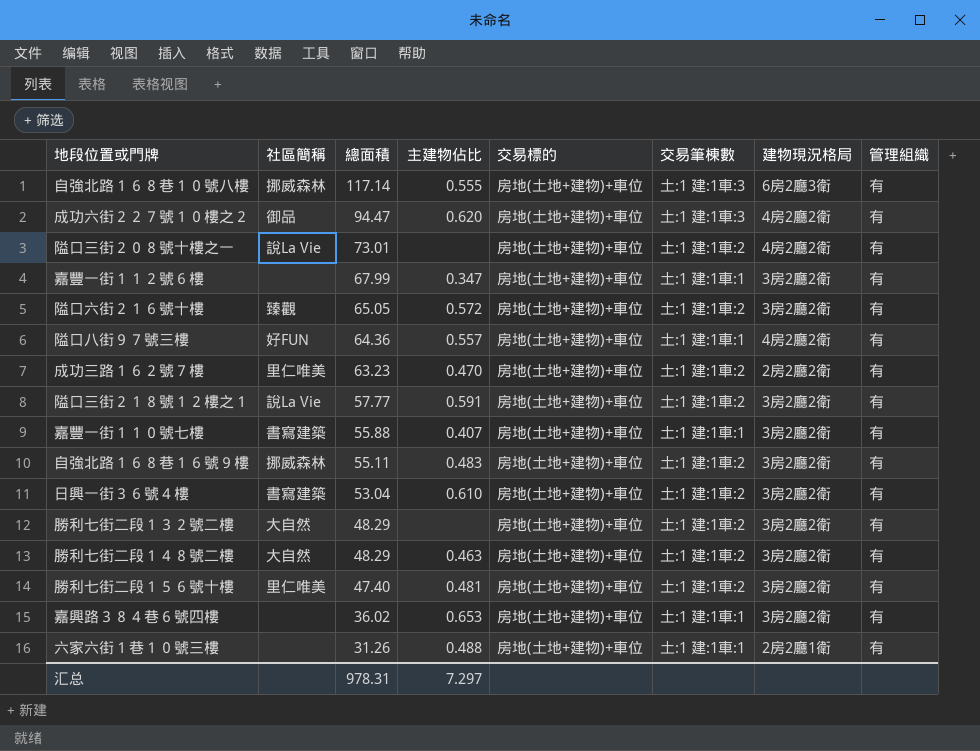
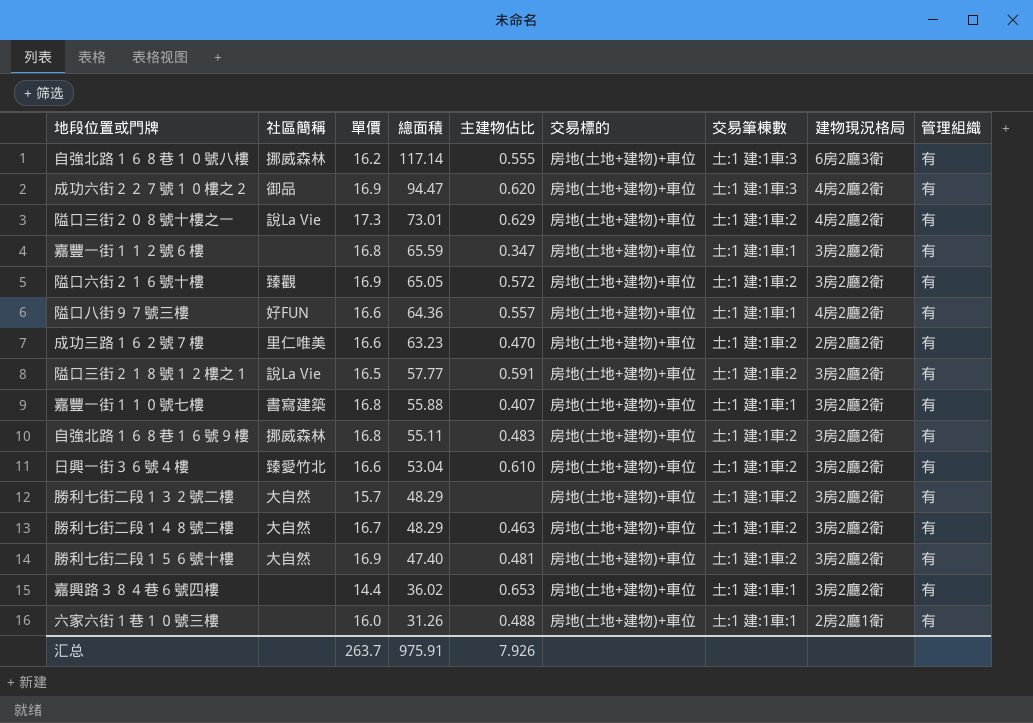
column 單價 | position: none -> 3
隘口三街２０８號十樓之一 | 主建物佔比: none -> 0.629
嘉豐一街１１２號６樓 | 總面積: 67.99 -> 65.59
日興一街３６號４樓 | 社區簡稱: 書寫建築 -> 臻愛竹北
勝利七街二段１５６號十樓 | 社區簡稱: 里仁唯美 -> 大自然
汇总 | 總面積: 978.31 -> 975.91
汇总 | 主建物佔比: 7.297 -> 7.926

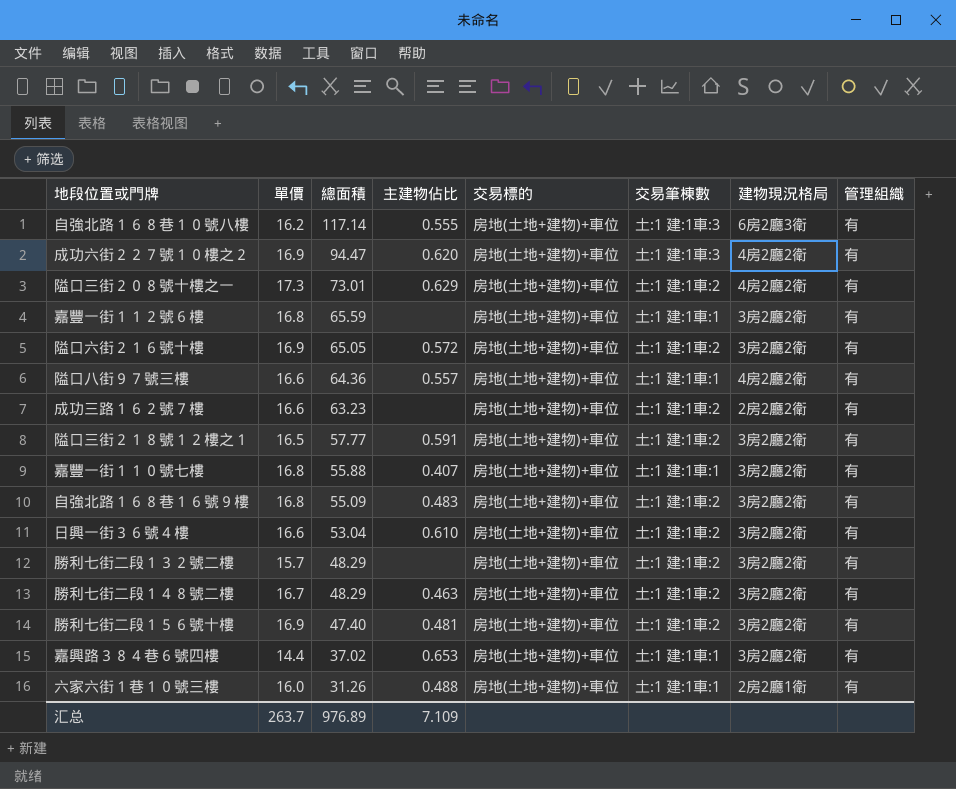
column 社區簡稱 | position: 2 -> none
嘉豐一街１１２號６樓 | 主建物佔比: 0.347 -> none
成功三路１６２號７樓 | 主建物佔比: 0.470 -> none
自強北路１６８巷１６號９樓 | 總面積: 55.11 -> 55.09
嘉興路３８４巷６號四樓 | 總面積: 36.02 -> 37.02
汇总 | 總面積: 975.91 -> 976.89
汇总 | 主建物佔比: 7.926 -> 7.109

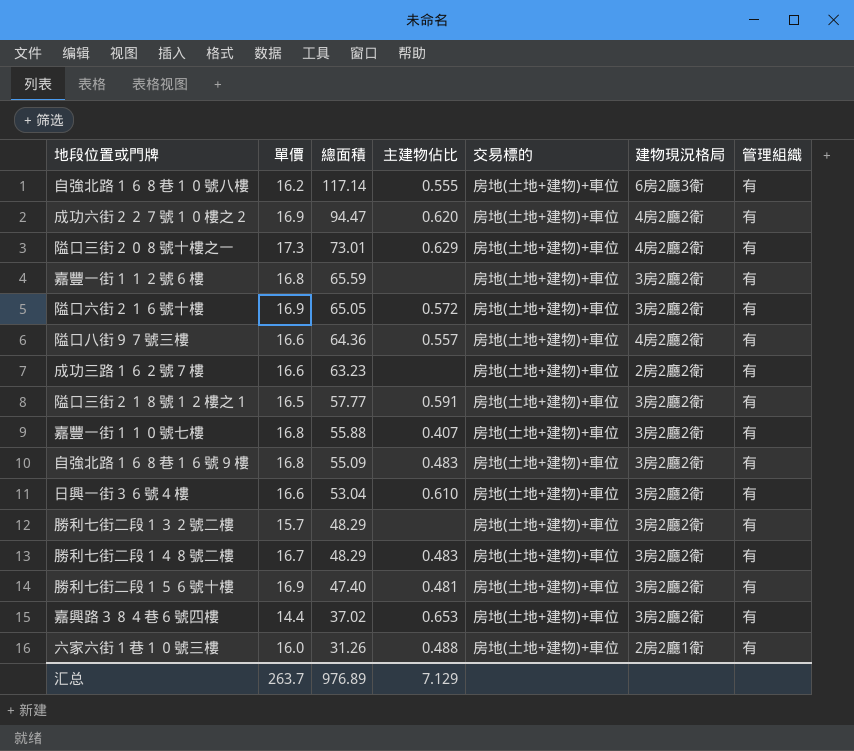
column 交易筆棟數 | position: 6 -> none
勝利七街二段１４８號二樓 | 主建物佔比: 0.463 -> 0.483
汇总 | 主建物佔比: 7.109 -> 7.129

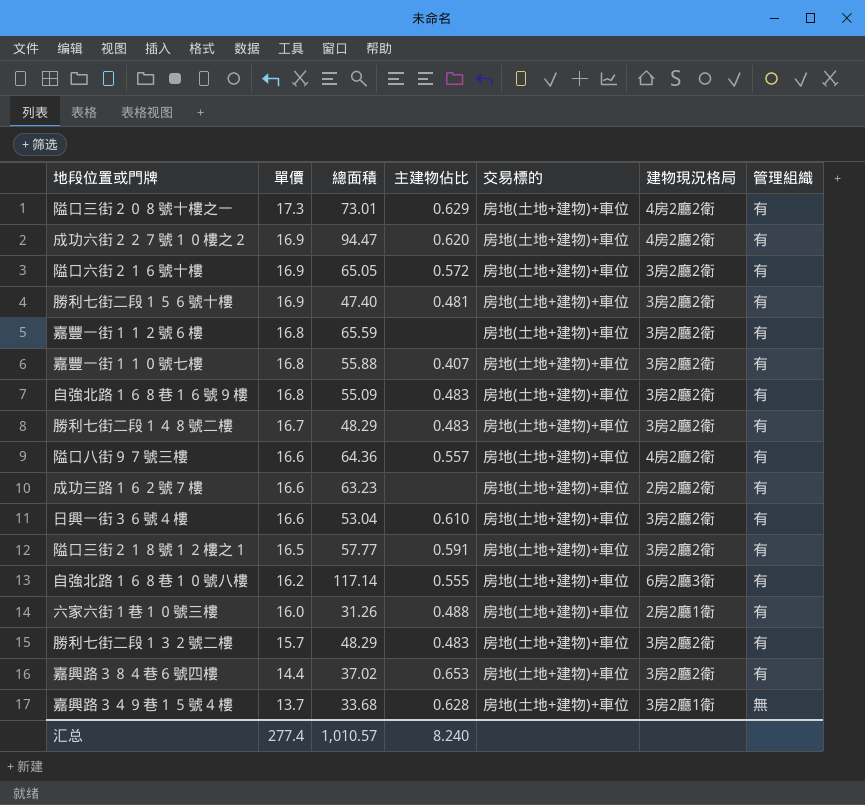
row order: 總面積 descending -> 單價 descending
勝利七街二段１３２號二樓 | 主建物佔比: none -> 0.483
row 嘉興路３４９巷１５號４樓: none -> 13.7 | 33.68 | 0.628 | 房地(土地+建物)+車位 | 3房2廳1衛 | 無
汇总 | 單價: 263.7 -> 277.4
汇总 | 總面積: 976.89 -> 1,010.57
汇总 | 主建物佔比: 7.129 -> 8.240

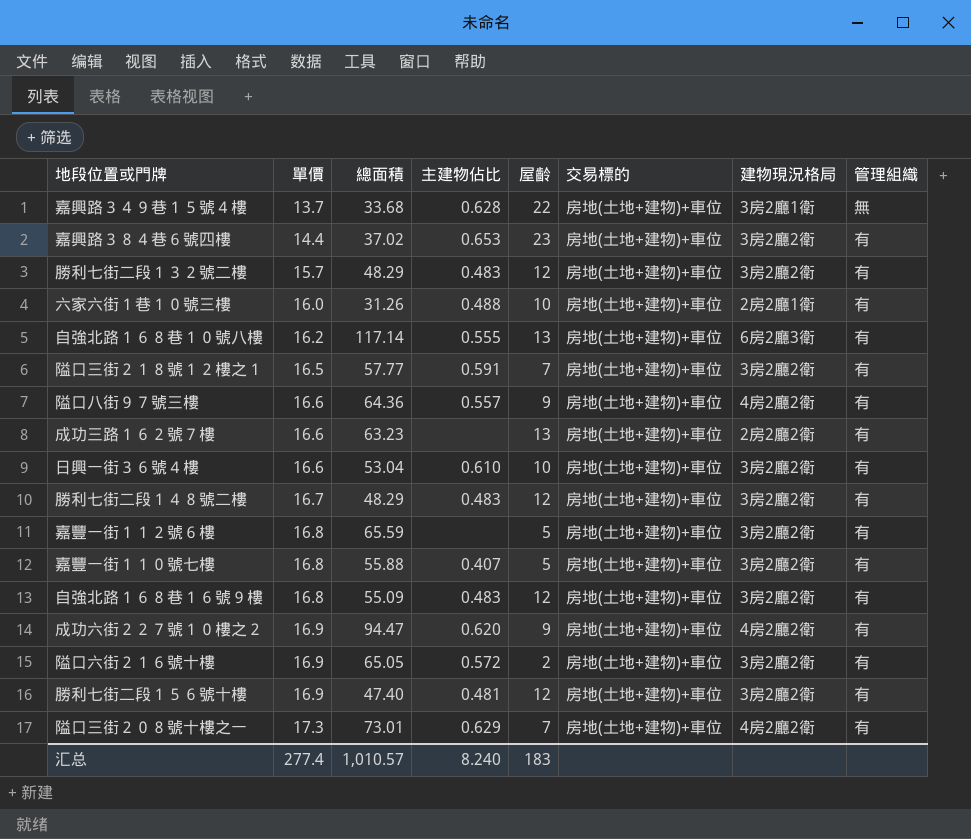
row order: 單價 descending -> 單價 ascending
column 屋齡 | position: none -> 5

